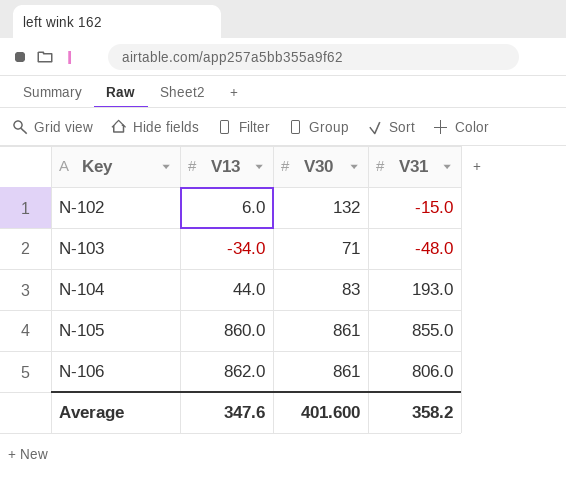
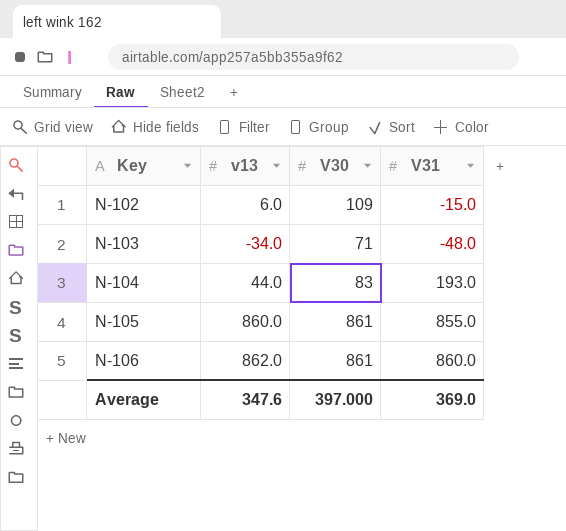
column name: V13 -> v13
N-102 | V30: 132 -> 109
N-106 | V31: 806.0 -> 860.0
Average | V30: 401.600 -> 397.000
Average | V31: 358.2 -> 369.0

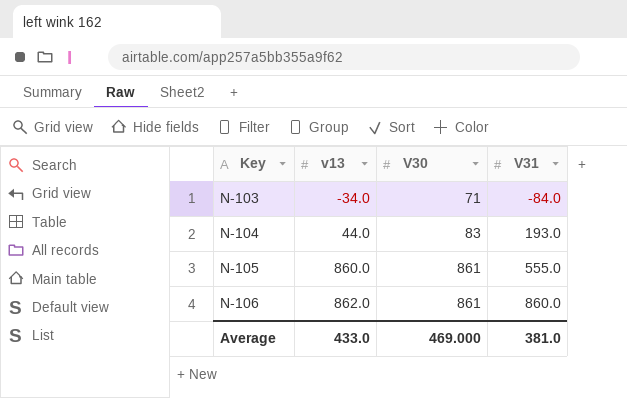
row N-102: 6.0 | 109 | -15.0 -> none
N-103 | V31: -48.0 -> -84.0
N-105 | V31: 855.0 -> 555.0
Average | v13: 347.6 -> 433.0
Average | V30: 397.000 -> 469.000
Average | V31: 369.0 -> 381.0

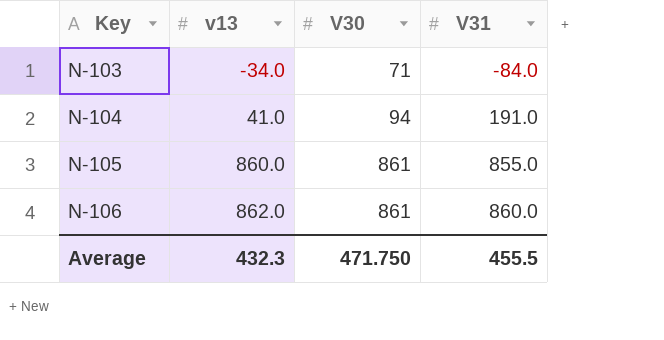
N-104 | v13: 44.0 -> 41.0
N-104 | V30: 83 -> 94
N-104 | V31: 193.0 -> 191.0
N-105 | V31: 555.0 -> 855.0
Average | v13: 433.0 -> 432.3
Average | V30: 469.000 -> 471.750
Average | V31: 381.0 -> 455.5

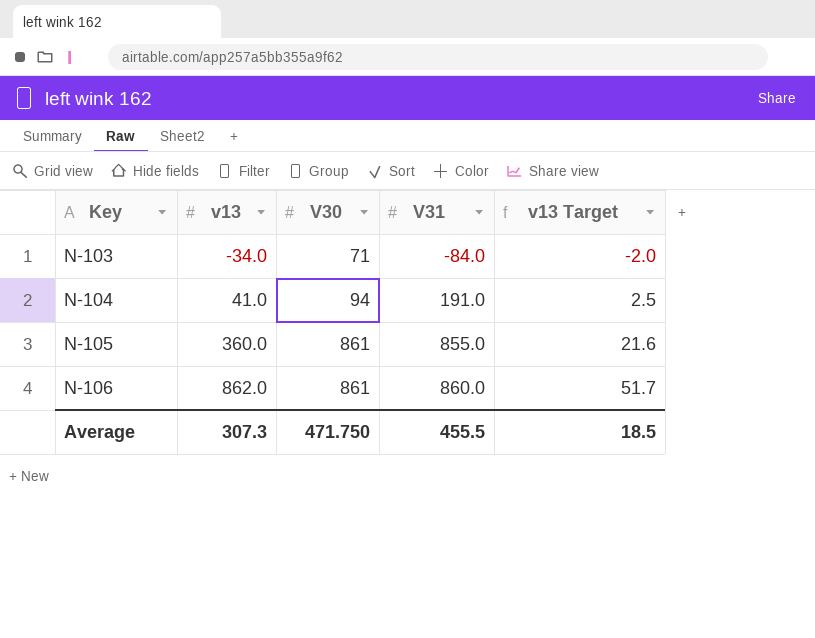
column v13 Target | formula: none -> [v13] * 0.06
N-105 | v13: 860.0 -> 360.0
Average | v13: 432.3 -> 307.3

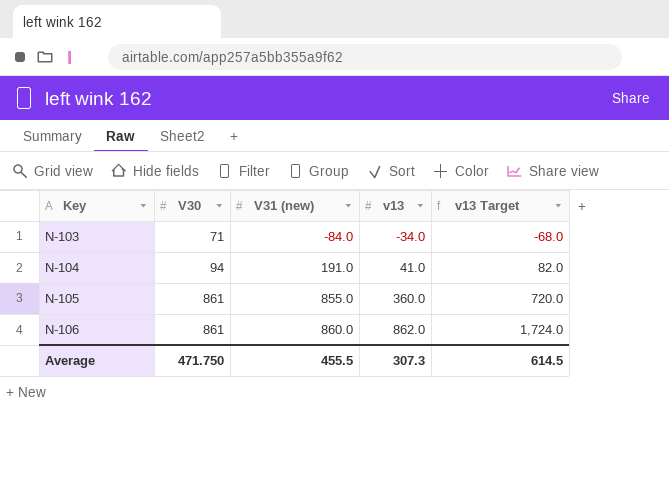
column name: V31 -> V31 (new)
column v13 | position: 2 -> 4
column v13 Target | formula: [v13] * 0.06 -> [v13] * 2
Average | v13 Target: 18.5 -> 614.5

